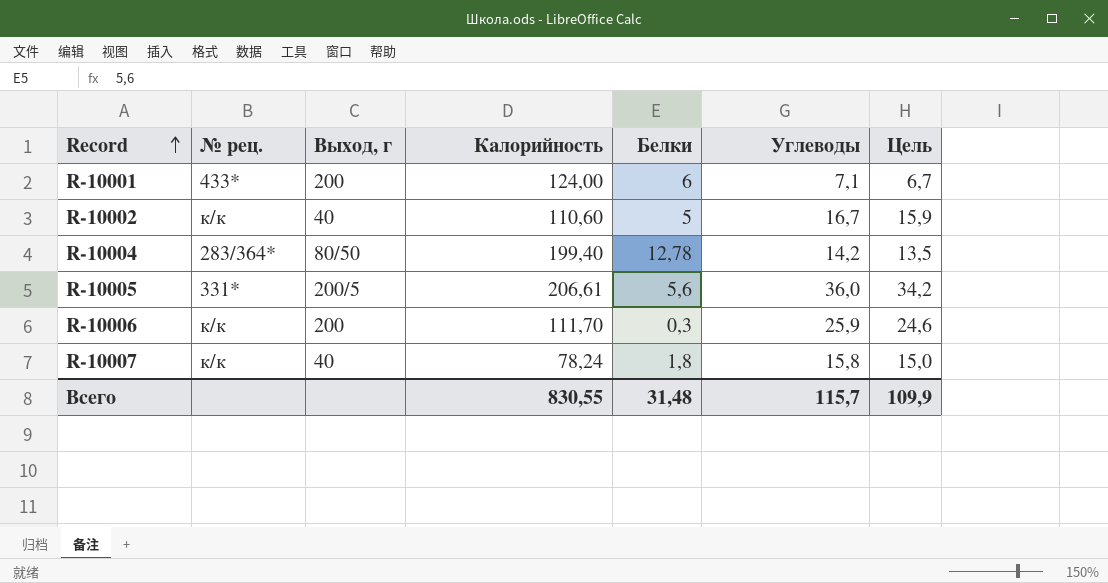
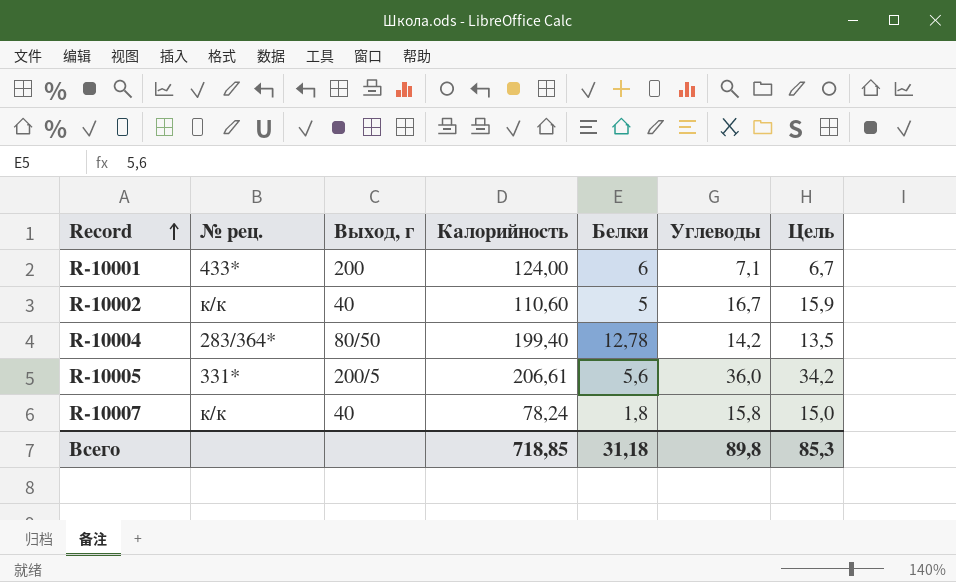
row R-10006: к/к | 200 | 111,70 | 0,3 | 25,9 | 24,6 -> none
Всего | Калорийность: 830,55 -> 718,85
Всего | Белки: 31,48 -> 31,18
Всего | Углеводы: 115,7 -> 89,8
Всего | Цель: 109,9 -> 85,3

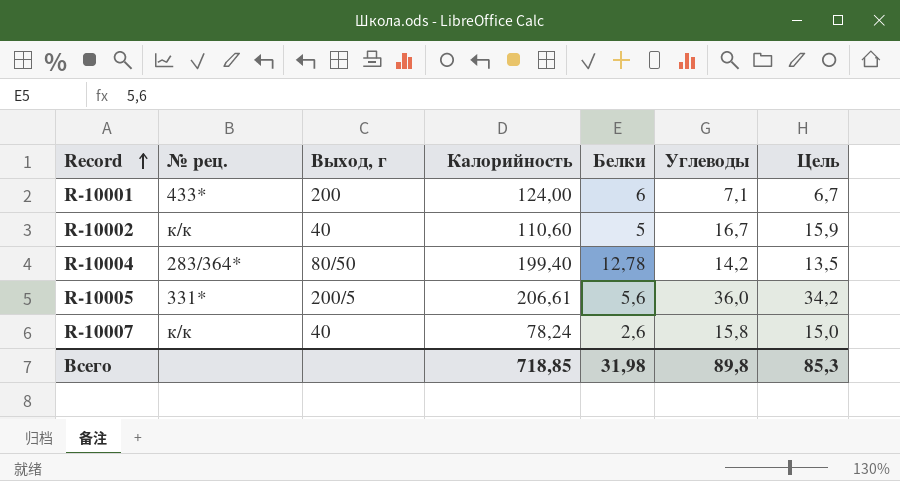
R-10007 | Белки: 1,8 -> 2,6
Всего | Белки: 31,18 -> 31,98

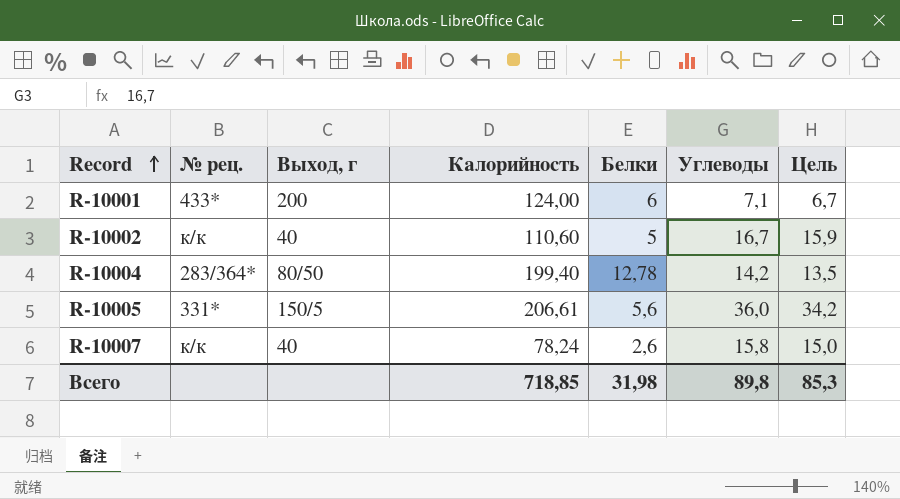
R-10005 | Выход, г: 200/5 -> 150/5

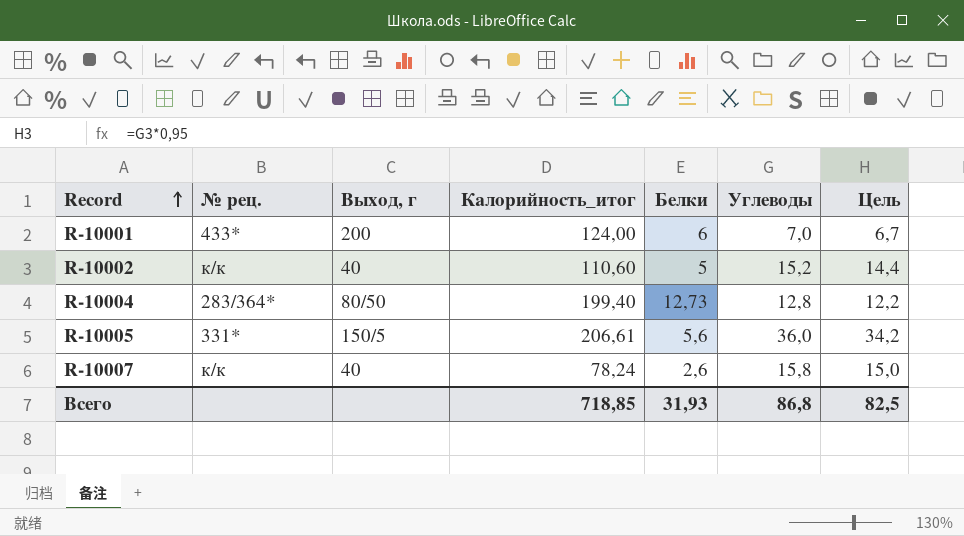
column name: Калорийность -> Калорийность_итог
R-10001 | Углеводы: 7,1 -> 7,0
R-10002 | Углеводы: 16,7 -> 15,2
R-10002 | Цель: 15,9 -> 14,4
R-10004 | Белки: 12,78 -> 12,73
R-10004 | Углеводы: 14,2 -> 12,8
R-10004 | Цель: 13,5 -> 12,2
Всего | Белки: 31,98 -> 31,93
Всего | Углеводы: 89,8 -> 86,8
Всего | Цель: 85,3 -> 82,5

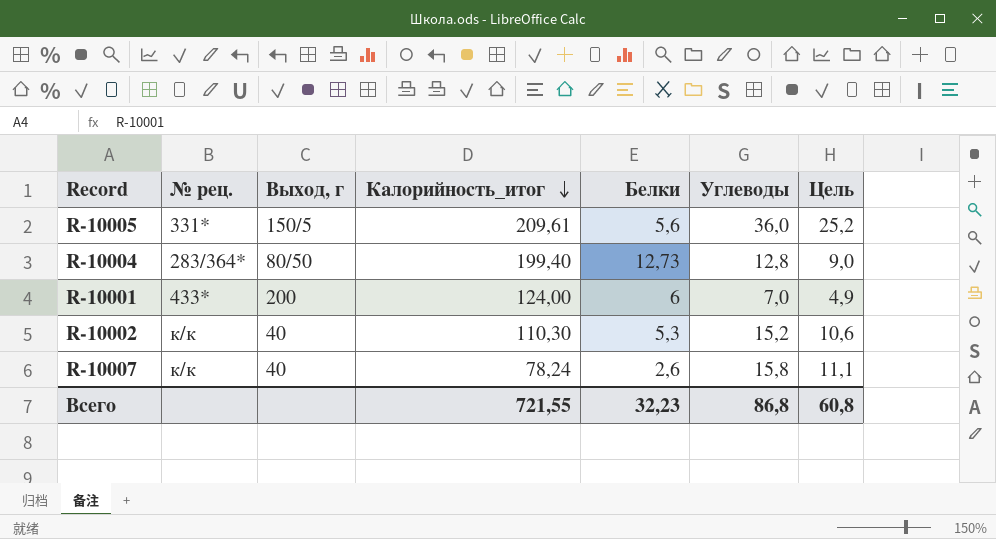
row order: Record ascending -> Калорийность_итог descending
column Цель | formula: [Углеводы] * 0,95 -> [Углеводы] * 0,7
R-10005 | Калорийность_итог: 206,61 -> 209,61
R-10002 | Калорийность_итог: 110,60 -> 110,30
R-10002 | Белки: 5 -> 5,3
Всего | Калорийность_итог: 718,85 -> 721,55
Всего | Белки: 31,93 -> 32,23
Всего | Цель: 82,5 -> 60,8

